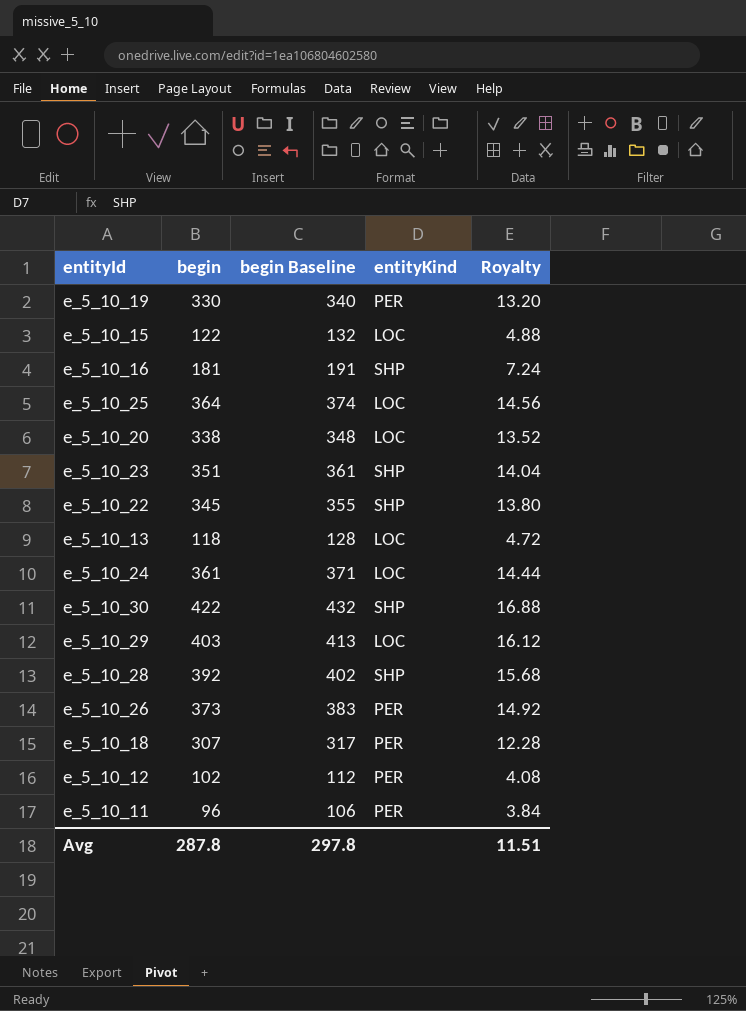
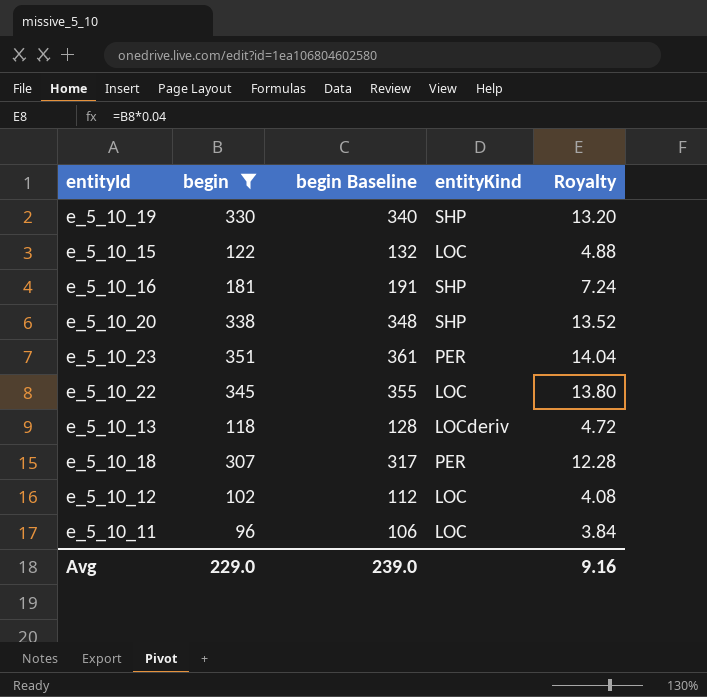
filter: none -> begin <= 351
e_5_10_19 | entityKind: PER -> SHP
e_5_10_20 | entityKind: LOC -> SHP
e_5_10_23 | entityKind: SHP -> PER
e_5_10_22 | entityKind: SHP -> LOC
e_5_10_13 | entityKind: LOC -> LOCderiv
e_5_10_12 | entityKind: PER -> LOC
e_5_10_11 | entityKind: PER -> LOC
Avg | begin: 287.8 -> 229.0
Avg | begin Baseline: 297.8 -> 239.0
Avg | Royalty: 11.51 -> 9.16

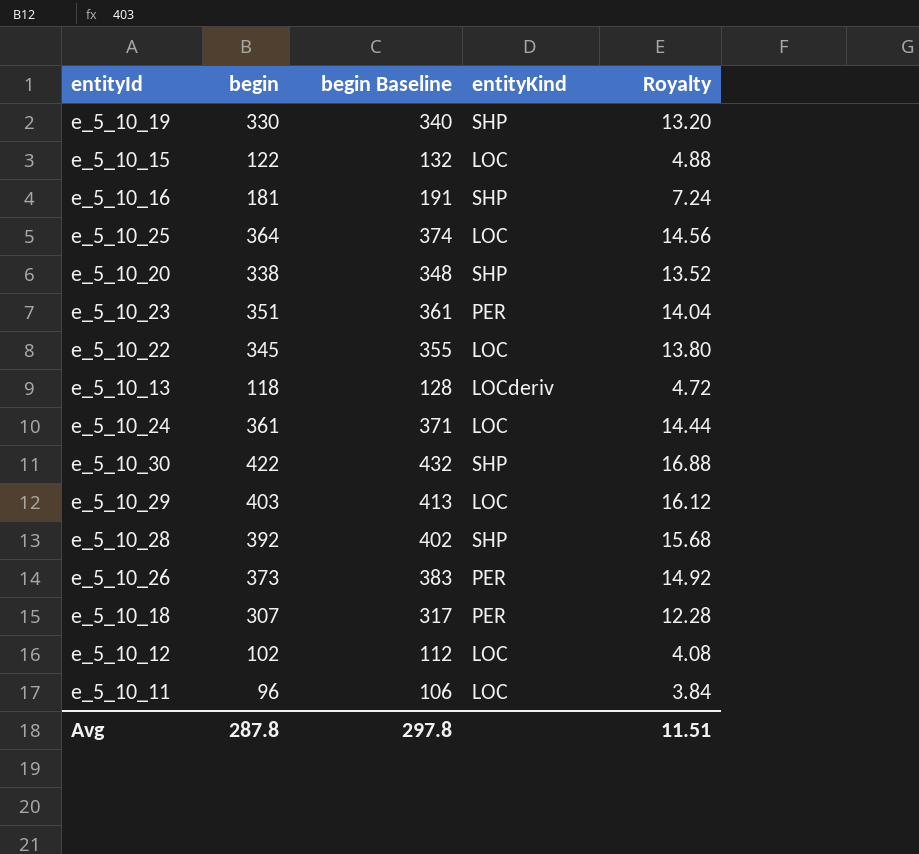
filter: begin <= 351 -> none
Avg | begin: 229.0 -> 287.8
Avg | begin Baseline: 239.0 -> 297.8
Avg | Royalty: 9.16 -> 11.51

